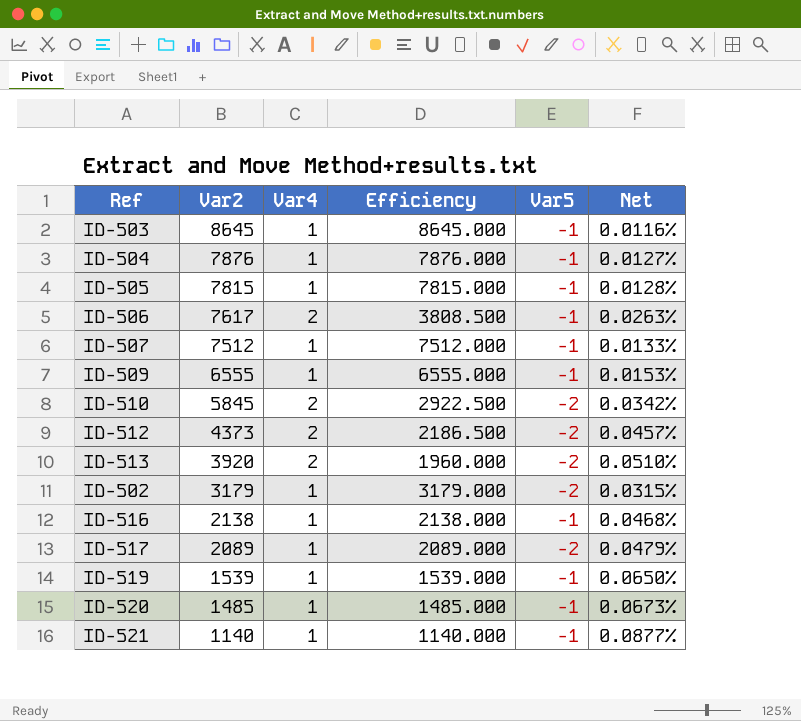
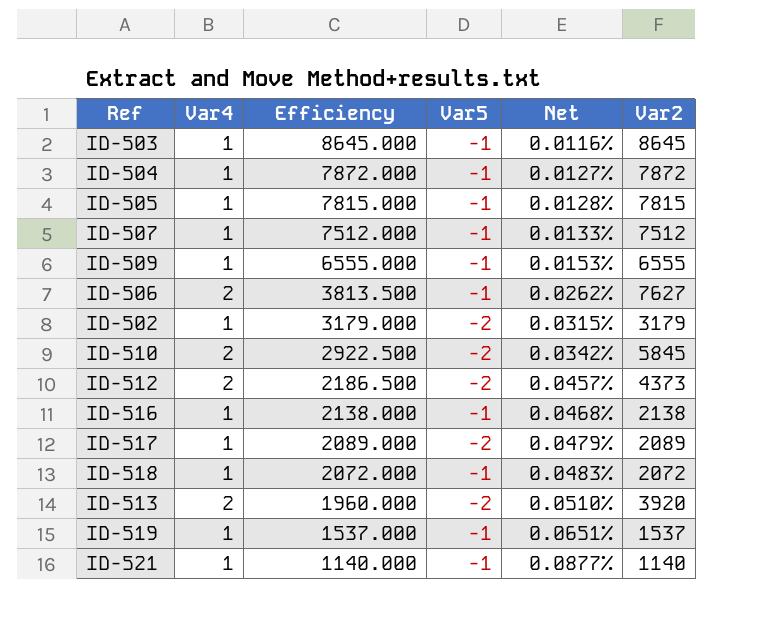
row order: Var2 descending -> Efficiency descending
column Var2 | position: 2 -> 6
row ID-520: 1485 | 1 | 1485.000 | -1 | 0.0673% -> none
ID-504 | Efficiency: 7876.000 -> 7872.000
ID-504 | Var2: 7876 -> 7872
ID-506 | Efficiency: 3808.500 -> 3813.500
ID-506 | Net: 0.0263% -> 0.0262%
ID-506 | Var2: 7617 -> 7627
row ID-518: none -> 1 | 2072.000 | -1 | 0.0483% | 2072
ID-519 | Efficiency: 1539.000 -> 1537.000
ID-519 | Net: 0.0650% -> 0.0651%
ID-519 | Var2: 1539 -> 1537

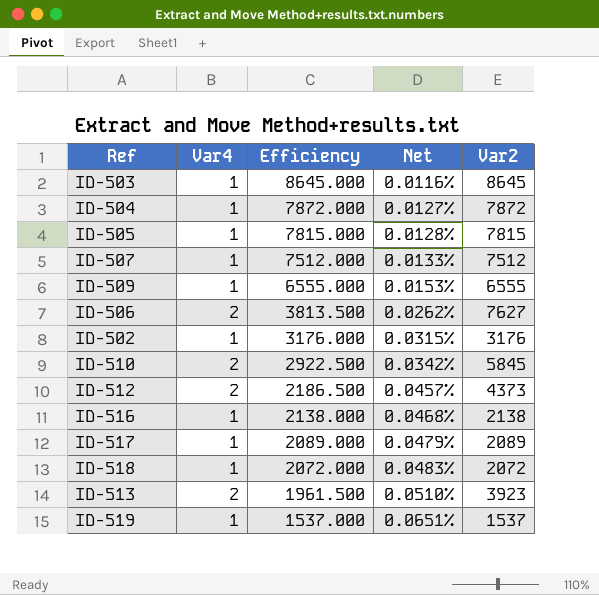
column Var5 | position: 4 -> none
row ID-521: 1 | 1140.000 | -1 | 0.0877% | 1140 -> none
ID-502 | Efficiency: 3179.000 -> 3176.000
ID-502 | Var2: 3179 -> 3176
ID-513 | Efficiency: 1960.000 -> 1961.500
ID-513 | Var2: 3920 -> 3923

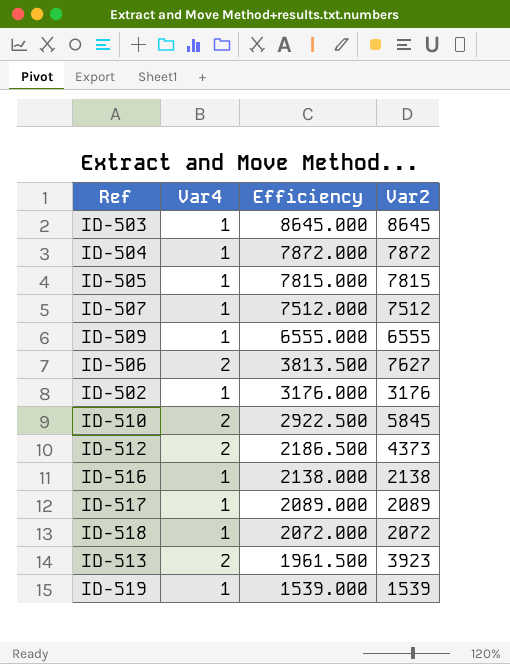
column Net | formula: [Var4] / [Var2] -> none
ID-519 | Efficiency: 1537.000 -> 1539.000
ID-519 | Var2: 1537 -> 1539

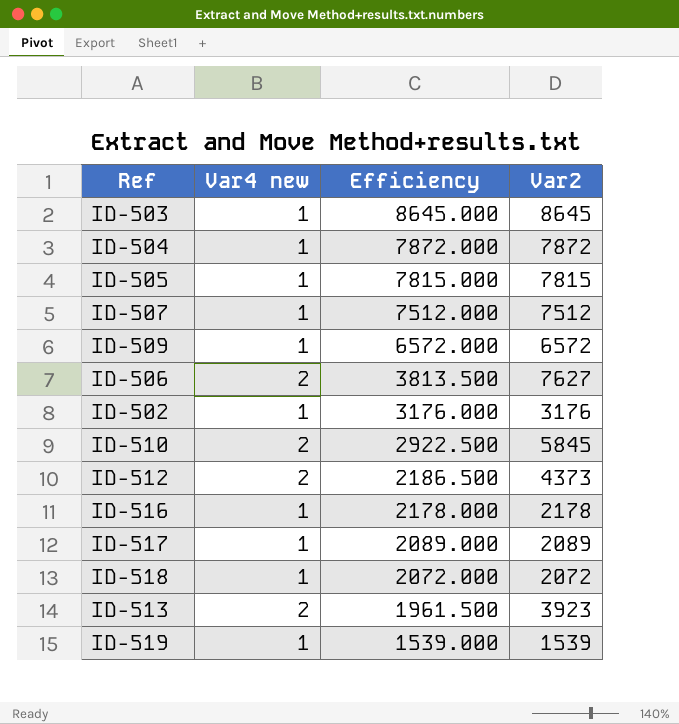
column name: Var4 -> Var4 new
ID-509 | Efficiency: 6555.000 -> 6572.000
ID-509 | Var2: 6555 -> 6572
ID-516 | Efficiency: 2138.000 -> 2178.000
ID-516 | Var2: 2138 -> 2178

